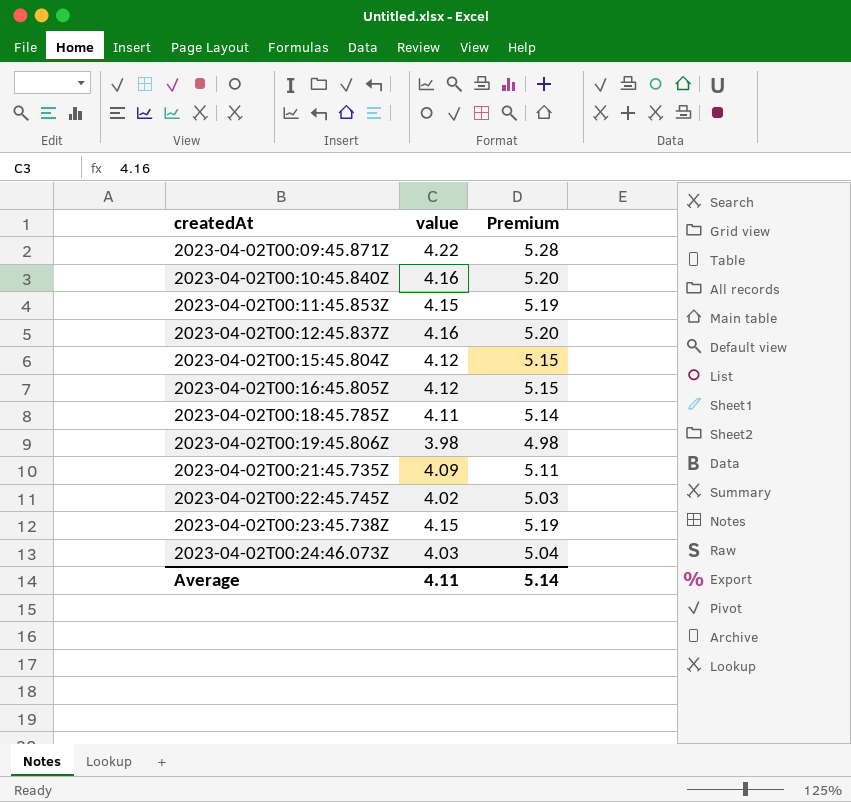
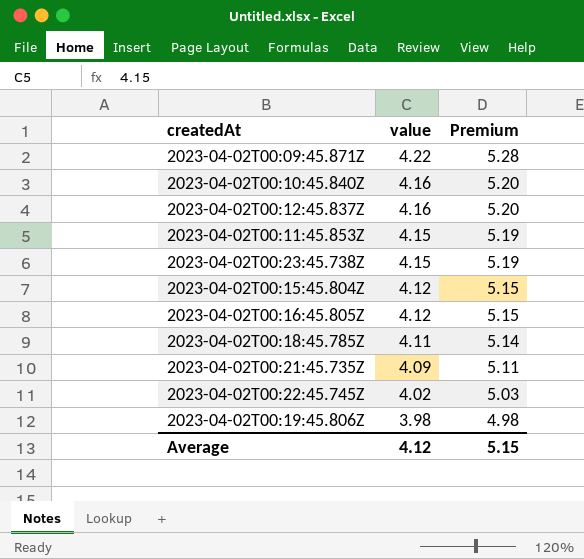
row order: createdAt ascending -> value descending
row 2023-04-02T00:24:46.073Z: 4.03 | 5.04 -> none
Average | value: 4.11 -> 4.12
Average | Premium: 5.14 -> 5.15

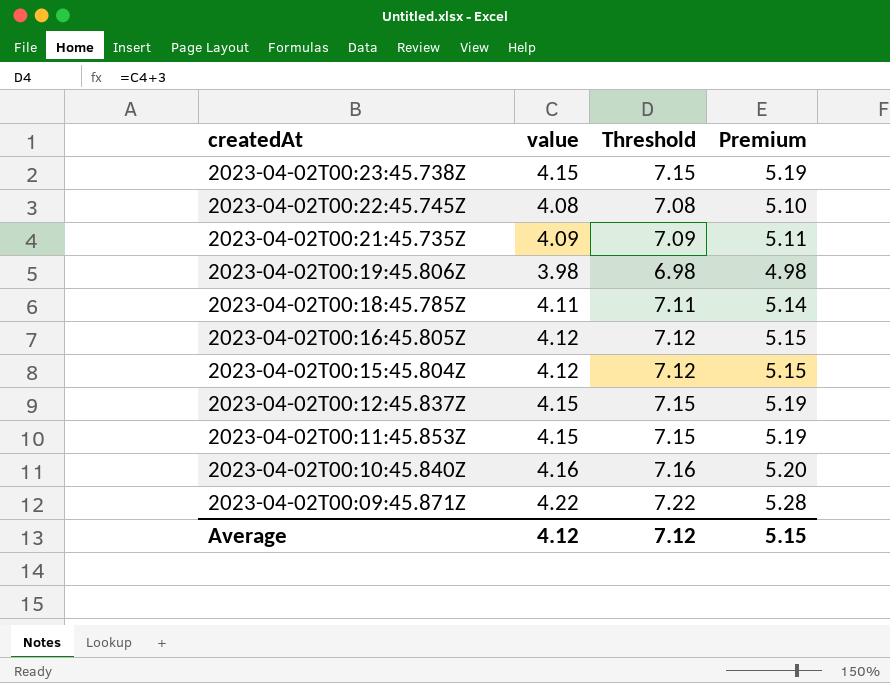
row order: value descending -> createdAt descending
column Threshold | formula: none -> [value] + 3
2023-04-02T00:22:45.745Z | value: 4.02 -> 4.08
2023-04-02T00:22:45.745Z | Premium: 5.03 -> 5.10
2023-04-02T00:12:45.837Z | value: 4.16 -> 4.15
2023-04-02T00:12:45.837Z | Premium: 5.20 -> 5.19

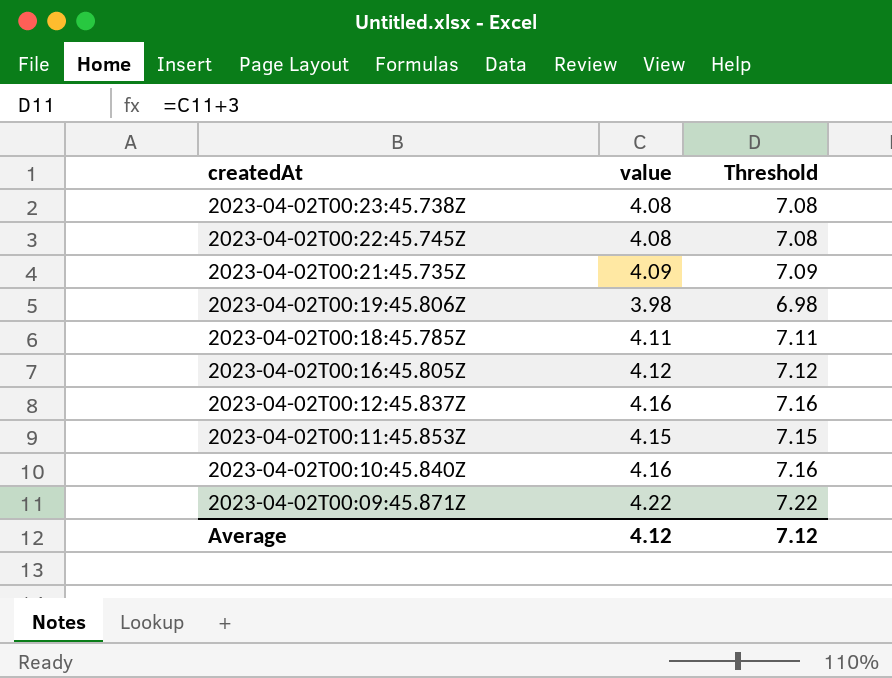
column Premium | formula: [value] * 1.25 -> none
row 2023-04-02T00:15:45.804Z: 4.12 | 7.12 | 5.15 -> none
2023-04-02T00:23:45.738Z | value: 4.15 -> 4.08
2023-04-02T00:23:45.738Z | Threshold: 7.15 -> 7.08
2023-04-02T00:12:45.837Z | value: 4.15 -> 4.16
2023-04-02T00:12:45.837Z | Threshold: 7.15 -> 7.16

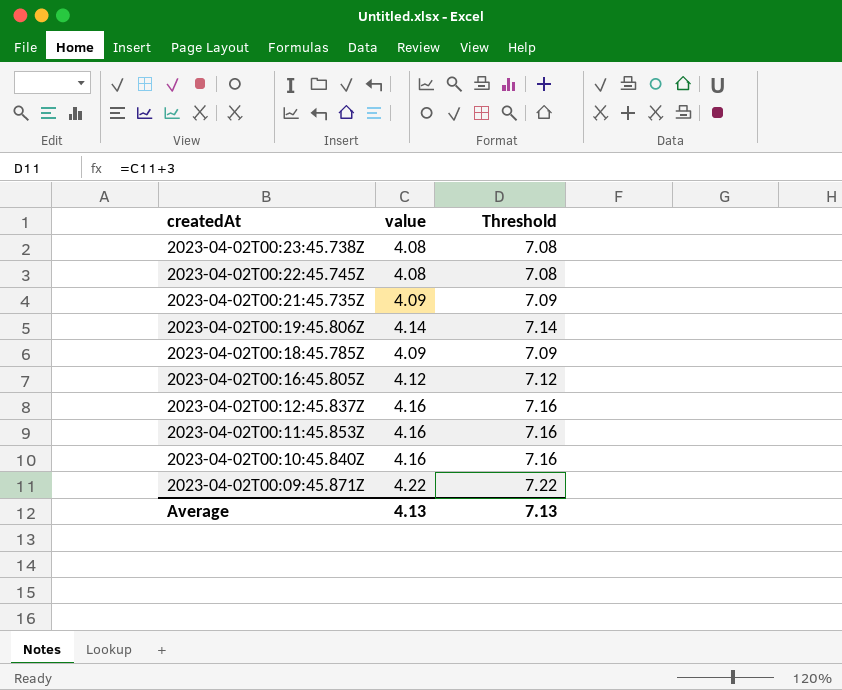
2023-04-02T00:19:45.806Z | value: 3.98 -> 4.14
2023-04-02T00:19:45.806Z | Threshold: 6.98 -> 7.14
2023-04-02T00:18:45.785Z | value: 4.11 -> 4.09
2023-04-02T00:18:45.785Z | Threshold: 7.11 -> 7.09
2023-04-02T00:11:45.853Z | value: 4.15 -> 4.16
2023-04-02T00:11:45.853Z | Threshold: 7.15 -> 7.16
Average | value: 4.12 -> 4.13
Average | Threshold: 7.12 -> 7.13

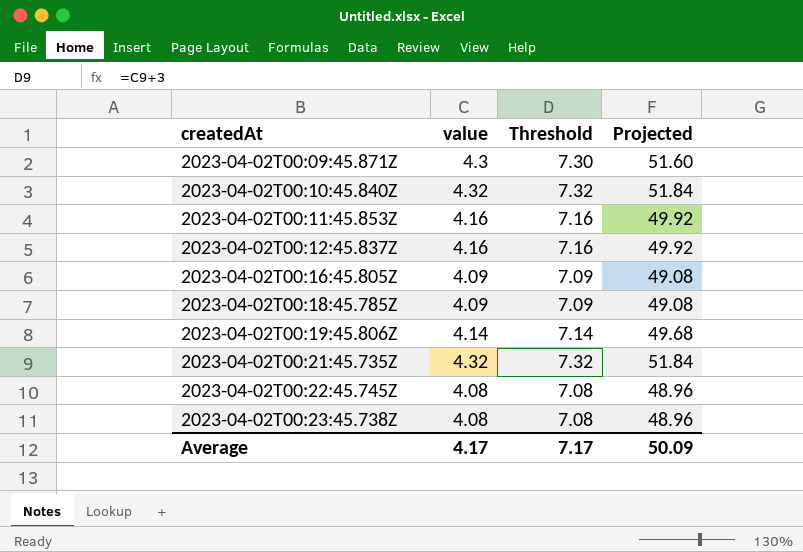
row order: createdAt descending -> createdAt ascending
column Projected | formula: none -> [value] * 12
2023-04-02T00:09:45.871Z | value: 4.22 -> 4.3
2023-04-02T00:09:45.871Z | Threshold: 7.22 -> 7.30
2023-04-02T00:10:45.840Z | value: 4.16 -> 4.32
2023-04-02T00:10:45.840Z | Threshold: 7.16 -> 7.32
2023-04-02T00:16:45.805Z | value: 4.12 -> 4.09
2023-04-02T00:16:45.805Z | Threshold: 7.12 -> 7.09
2023-04-02T00:21:45.735Z | value: 4.09 -> 4.32
2023-04-02T00:21:45.735Z | Threshold: 7.09 -> 7.32
Average | value: 4.13 -> 4.17
Average | Threshold: 7.13 -> 7.17

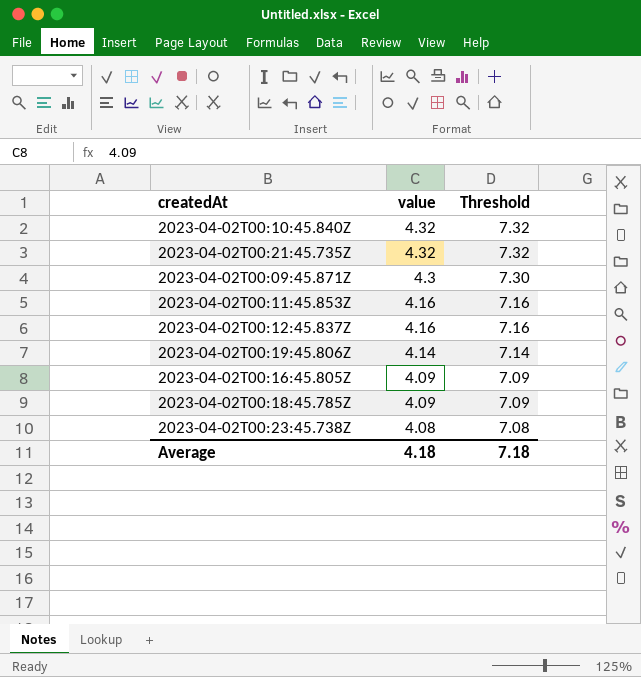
row order: createdAt ascending -> value descending
column Projected | formula: [value] * 12 -> none
row 2023-04-02T00:22:45.745Z: 4.08 | 7.08 | 48.96 -> none
Average | value: 4.17 -> 4.18
Average | Threshold: 7.17 -> 7.18

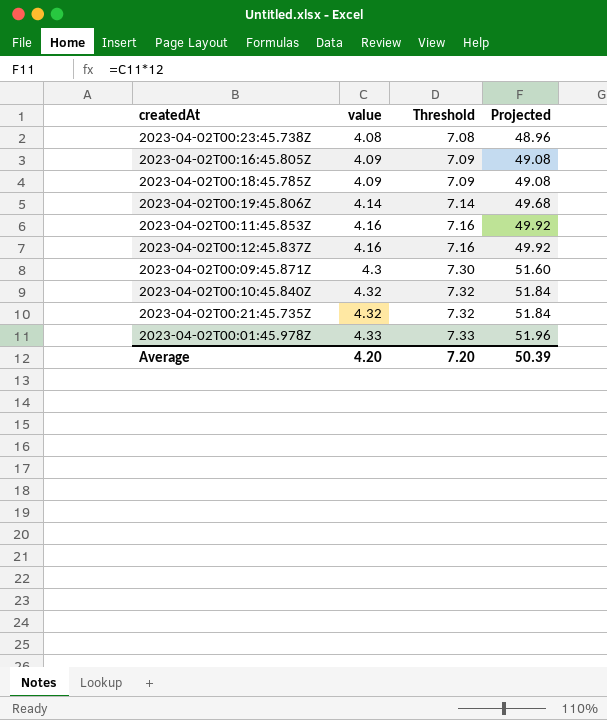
row order: value descending -> value ascending
column Projected | formula: none -> [value] * 12
row 2023-04-02T00:01:45.978Z: none -> 4.33 | 7.33 | 51.96
Average | value: 4.18 -> 4.20
Average | Threshold: 7.18 -> 7.20

